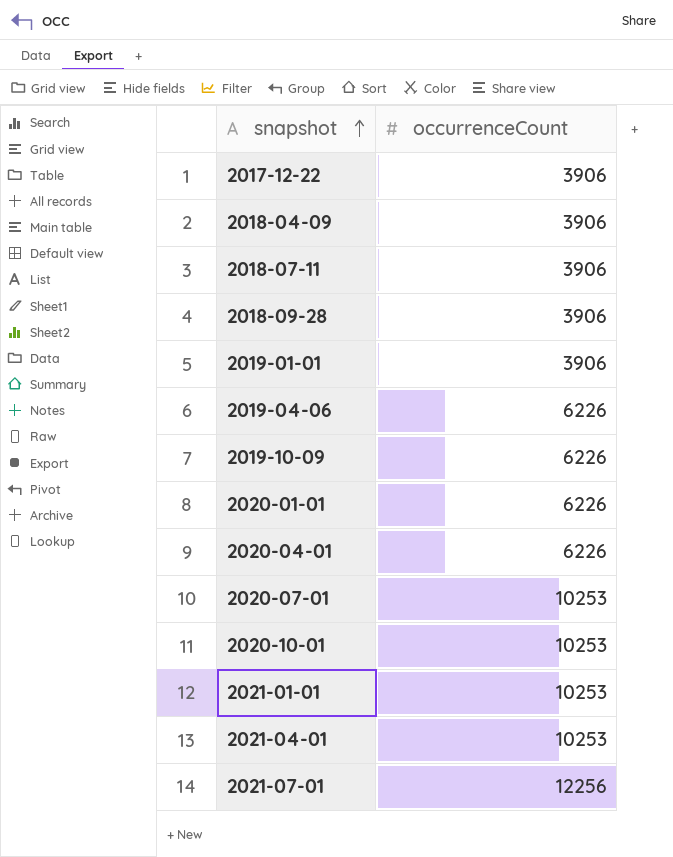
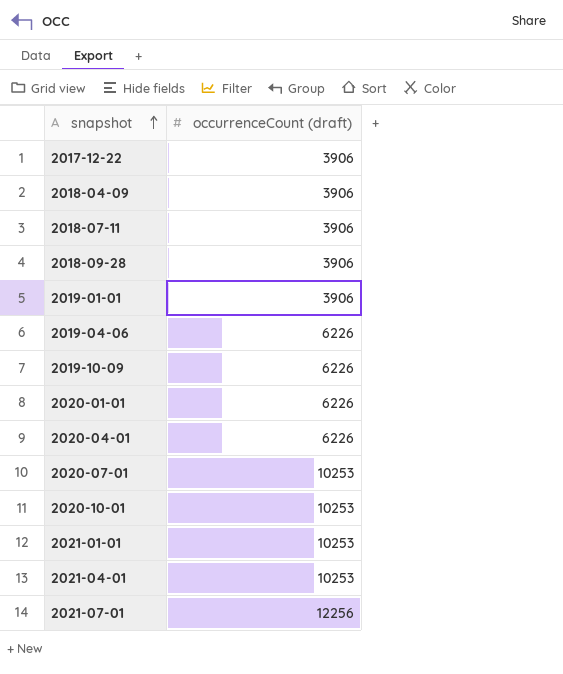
column name: occurrenceCount -> occurrenceCount (draft)

